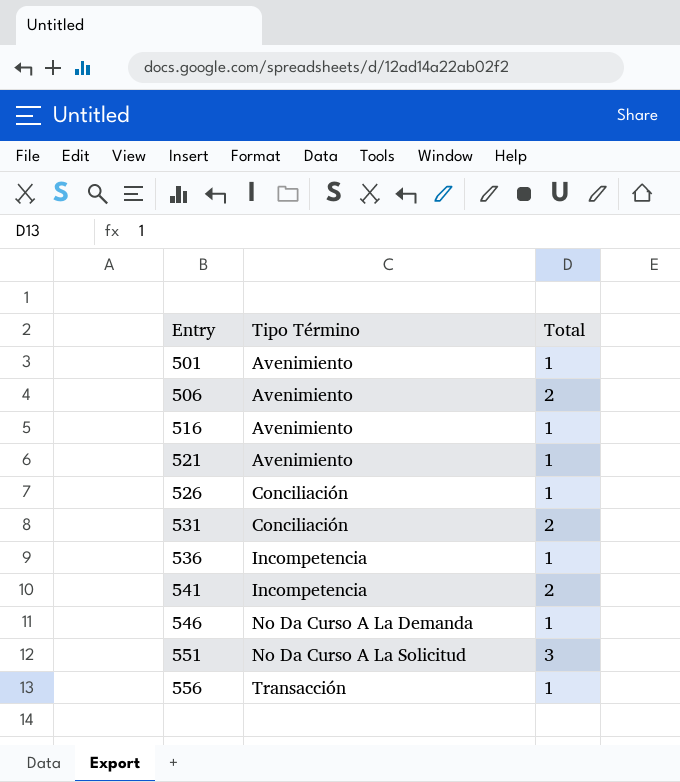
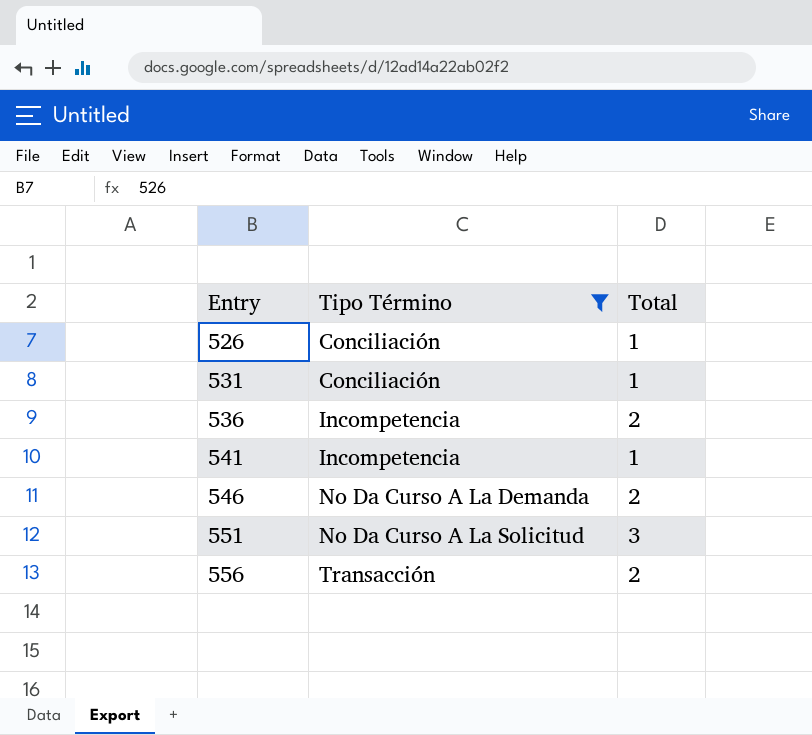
filter: none -> Tipo Término != Avenimiento
531 | Total: 2 -> 1
536 | Total: 1 -> 2
541 | Total: 2 -> 1
546 | Total: 1 -> 2
556 | Total: 1 -> 2

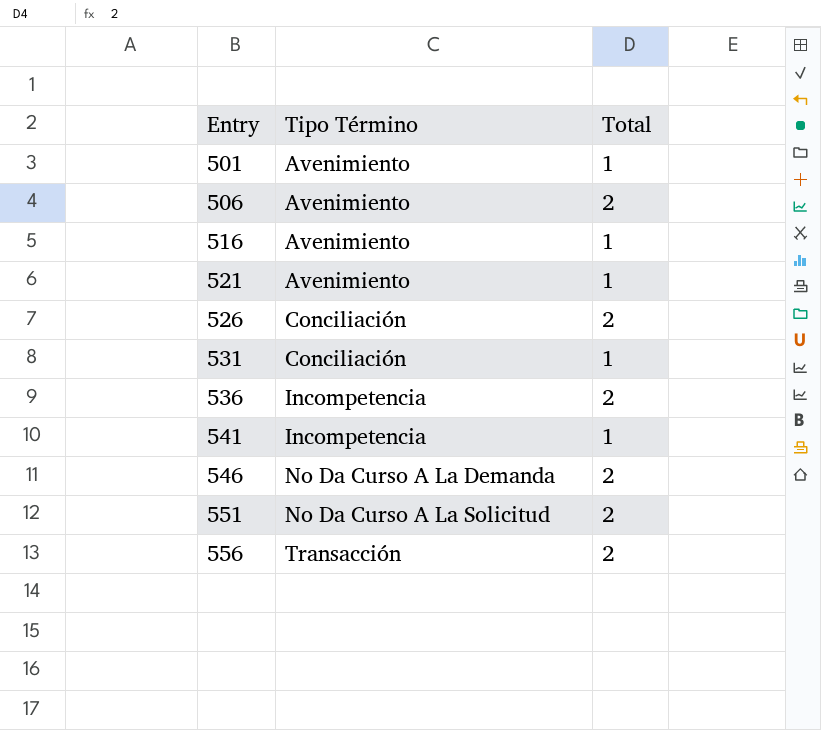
filter: Tipo Término != Avenimiento -> none
526 | Total: 1 -> 2
551 | Total: 3 -> 2

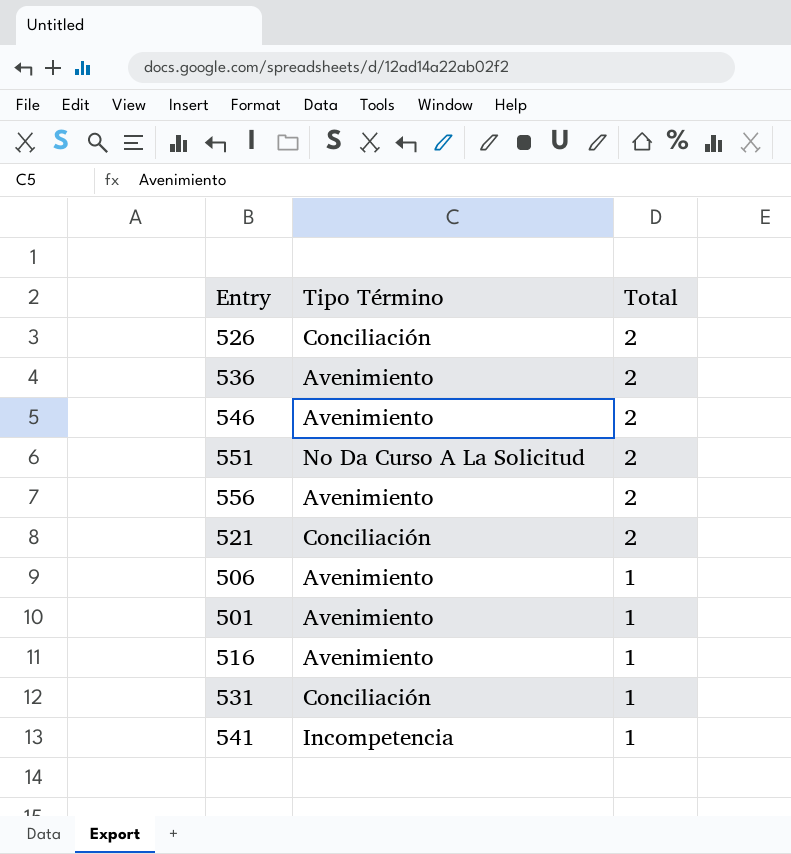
row order: Entry ascending -> Total descending
536 | Tipo Término: Incompetencia -> Avenimiento
546 | Tipo Término: No Da Curso A La Demanda -> Avenimiento
556 | Tipo Término: Transacción -> Avenimiento
521 | Tipo Término: Avenimiento -> Conciliación
521 | Total: 1 -> 2
506 | Total: 2 -> 1

